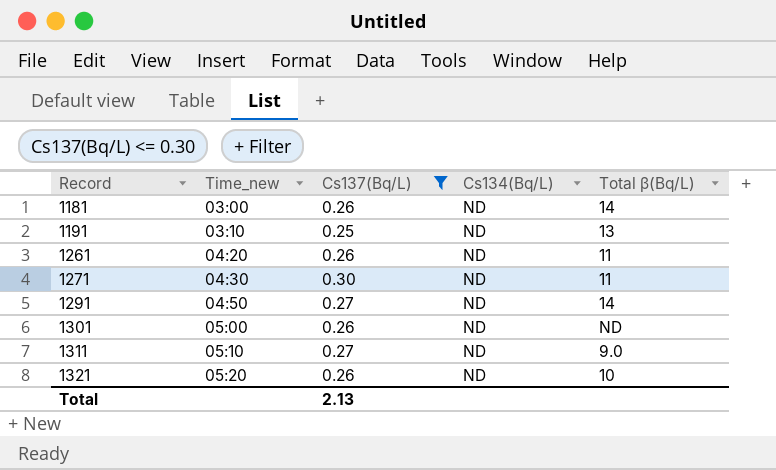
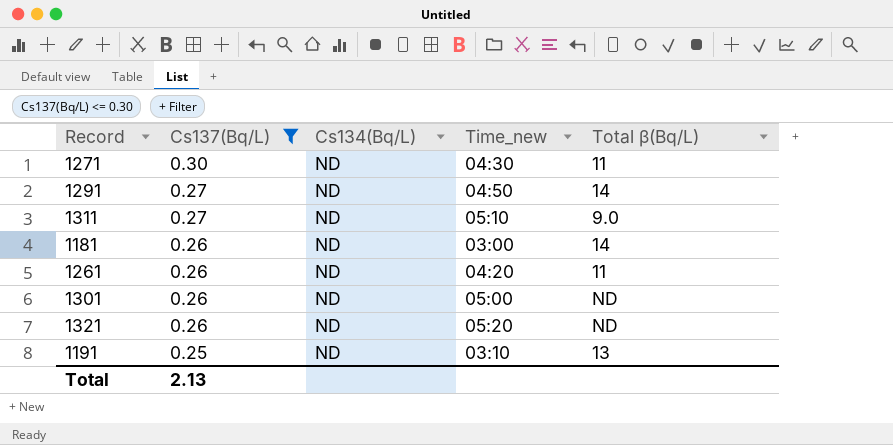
row order: Record ascending -> Cs137(Bq/L) descending
column Time_new | position: 2 -> 4
1321 | Total β(Bq/L): 10 -> ND

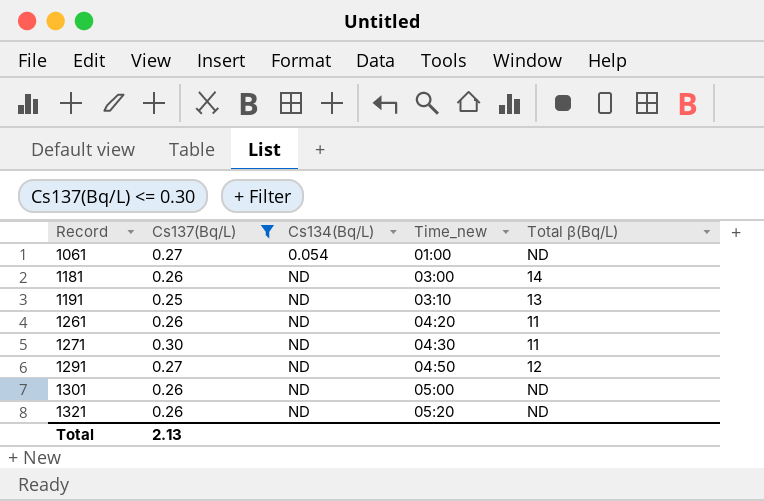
row order: Cs137(Bq/L) descending -> Record ascending
row 1311: 0.27 | ND | 05:10 | 9.0 -> none
row 1061: none -> 0.27 | 0.054 | 01:00 | ND
1291 | Total β(Bq/L): 14 -> 12

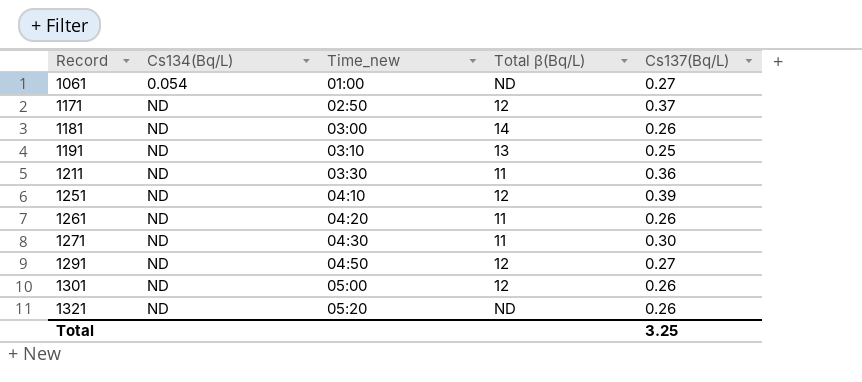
filter: Cs137(Bq/L) <= 0.30 -> none
column Cs137(Bq/L) | position: 2 -> 5
1301 | Total β(Bq/L): ND -> 12
Total | Cs137(Bq/L): 2.13 -> 3.25

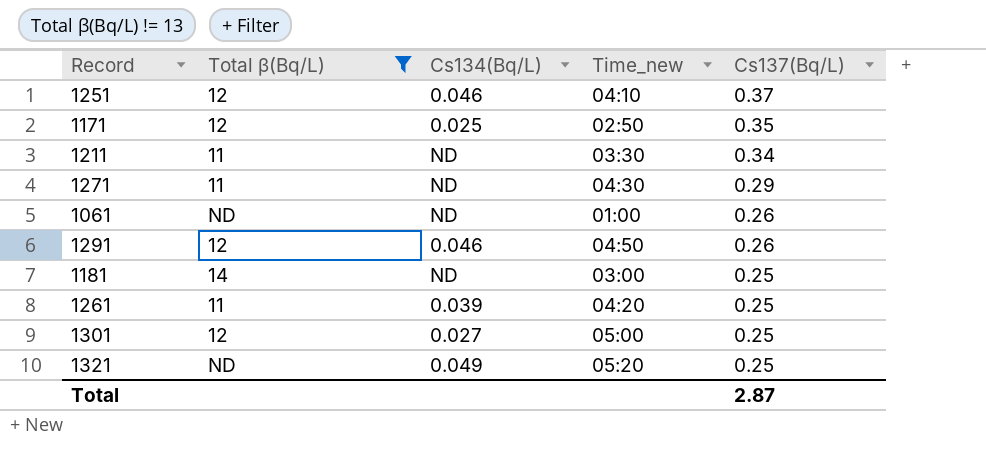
filter: none -> Total β(Bq/L) != 13
row order: Record ascending -> Cs137(Bq/L) descending
column Total β(Bq/L) | position: 4 -> 2
1251 | Cs134(Bq/L): ND -> 0.046
1251 | Cs137(Bq/L): 0.39 -> 0.37
1171 | Cs134(Bq/L): ND -> 0.025
1171 | Cs137(Bq/L): 0.37 -> 0.35
1211 | Cs137(Bq/L): 0.36 -> 0.34
1271 | Cs137(Bq/L): 0.30 -> 0.29
1061 | Cs134(Bq/L): 0.054 -> ND
1061 | Cs137(Bq/L): 0.27 -> 0.26
1291 | Cs134(Bq/L): ND -> 0.046
1291 | Cs137(Bq/L): 0.27 -> 0.26
1181 | Cs137(Bq/L): 0.26 -> 0.25
1261 | Cs134(Bq/L): ND -> 0.039
1261 | Cs137(Bq/L): 0.26 -> 0.25
1301 | Cs134(Bq/L): ND -> 0.027
1301 | Cs137(Bq/L): 0.26 -> 0.25
1321 | Cs134(Bq/L): ND -> 0.049
1321 | Cs137(Bq/L): 0.26 -> 0.25
Total | Cs137(Bq/L): 3.25 -> 2.87

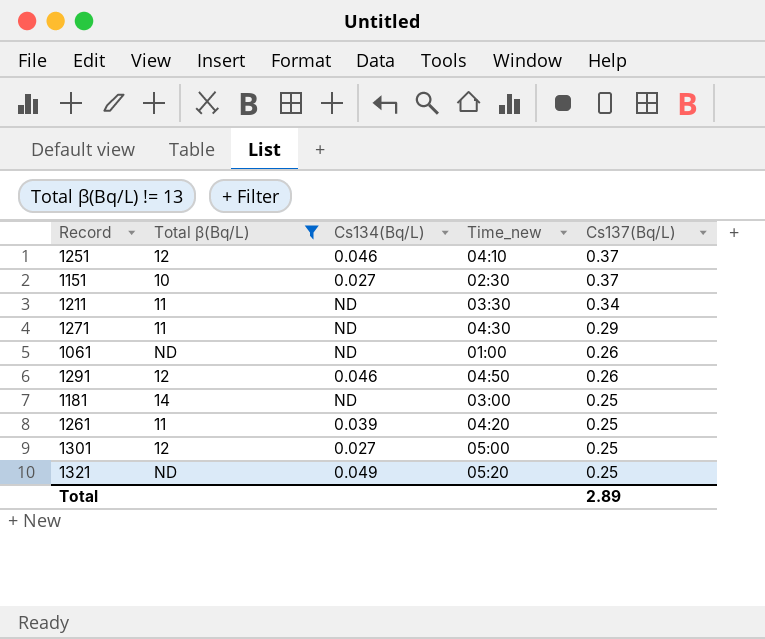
row 1171: 12 | 0.025 | 02:50 | 0.35 -> none
row 1151: none -> 10 | 0.027 | 02:30 | 0.37
Total | Cs137(Bq/L): 2.87 -> 2.89

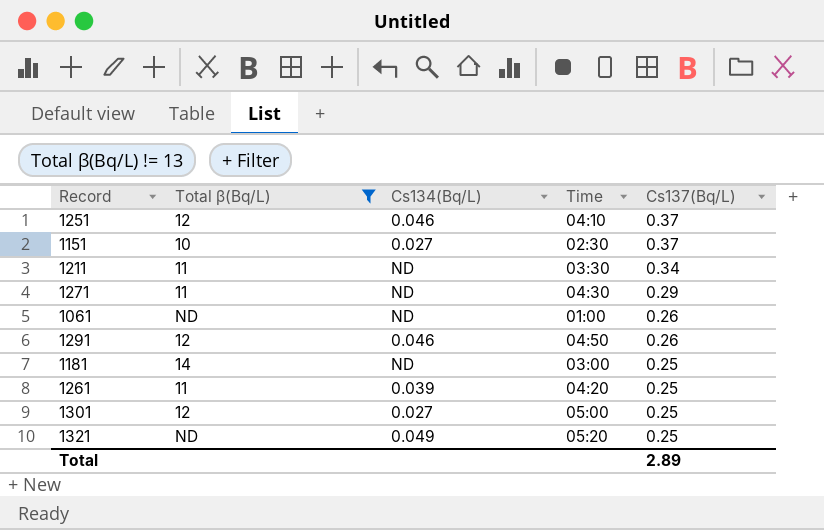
column name: Time_new -> Time

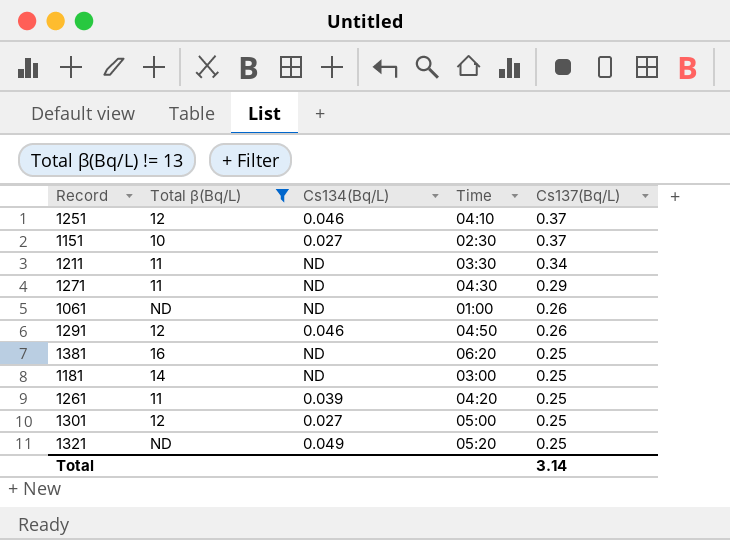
row 1381: none -> 16 | ND | 06:20 | 0.25
Total | Cs137(Bq/L): 2.89 -> 3.14

